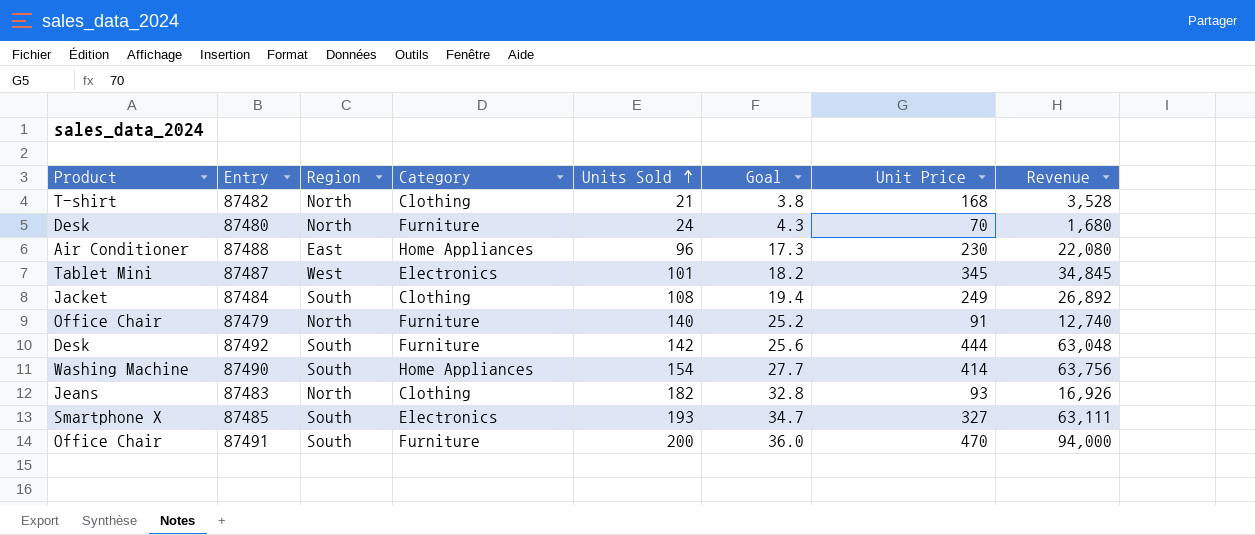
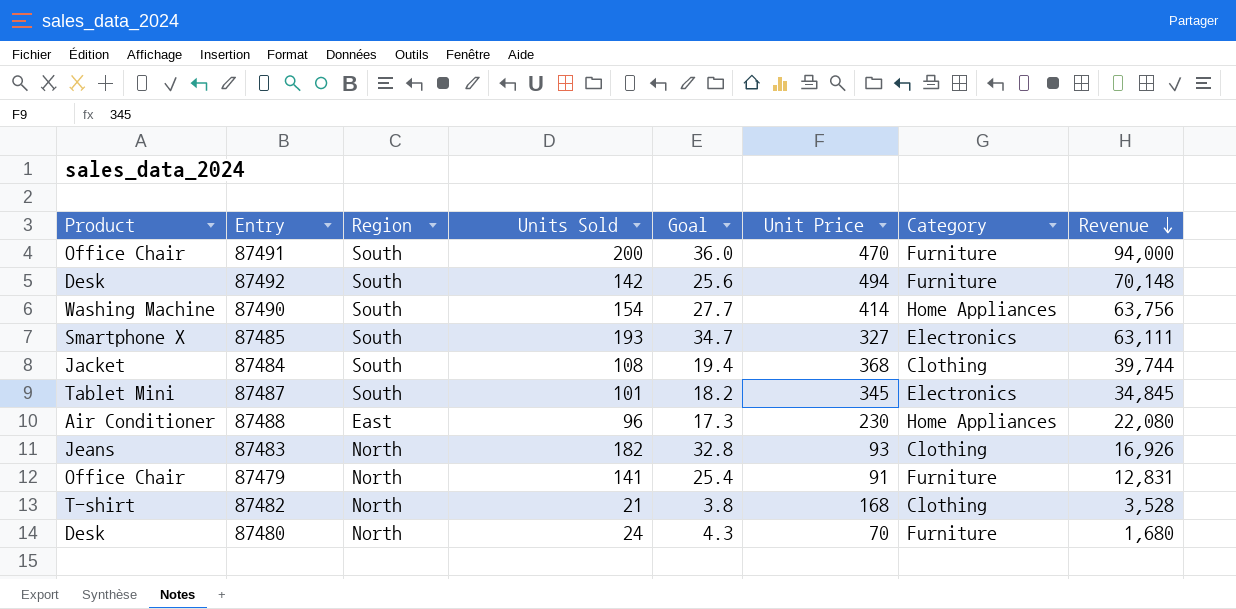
row order: Units Sold ascending -> Revenue descending
column Category | position: 4 -> 7
87492 | Unit Price: 444 -> 494
87492 | Revenue: 63,048 -> 70,148
87484 | Unit Price: 249 -> 368
87484 | Revenue: 26,892 -> 39,744
87487 | Region: West -> South
87479 | Units Sold: 140 -> 141
87479 | Goal: 25.2 -> 25.4
87479 | Revenue: 12,740 -> 12,831

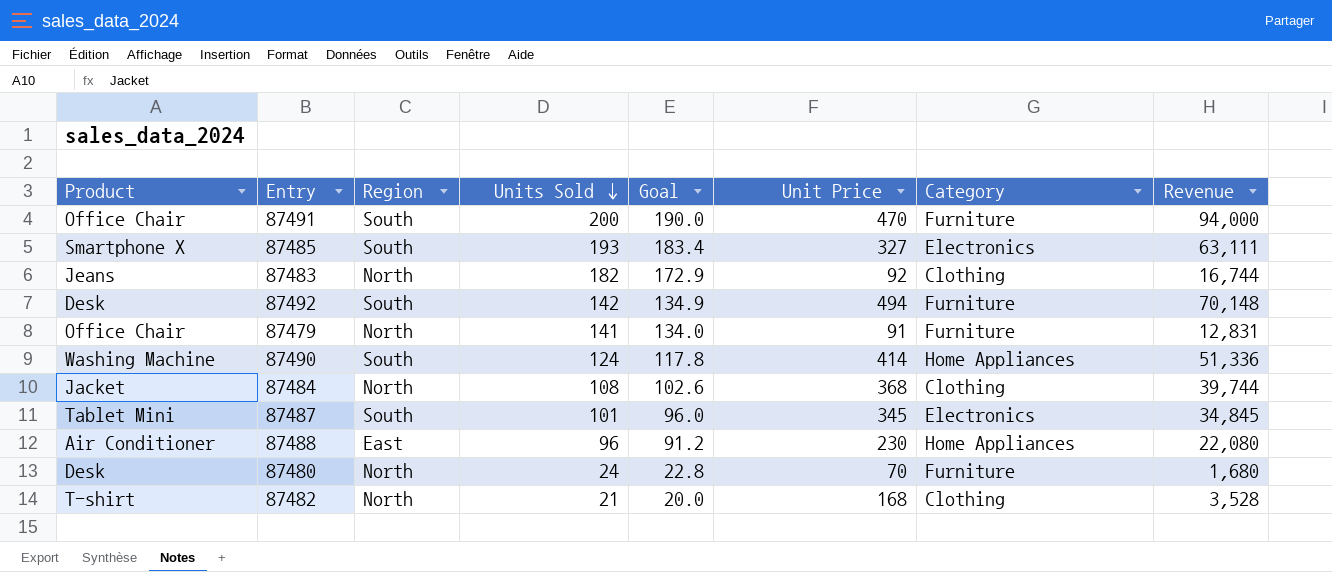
row order: Revenue descending -> Units Sold descending
column Goal | formula: [Units Sold] * 0.18 -> [Units Sold] * 0.95
87483 | Unit Price: 93 -> 92
87483 | Revenue: 16,926 -> 16,744
87490 | Units Sold: 154 -> 124
87490 | Revenue: 63,756 -> 51,336
87484 | Region: South -> North

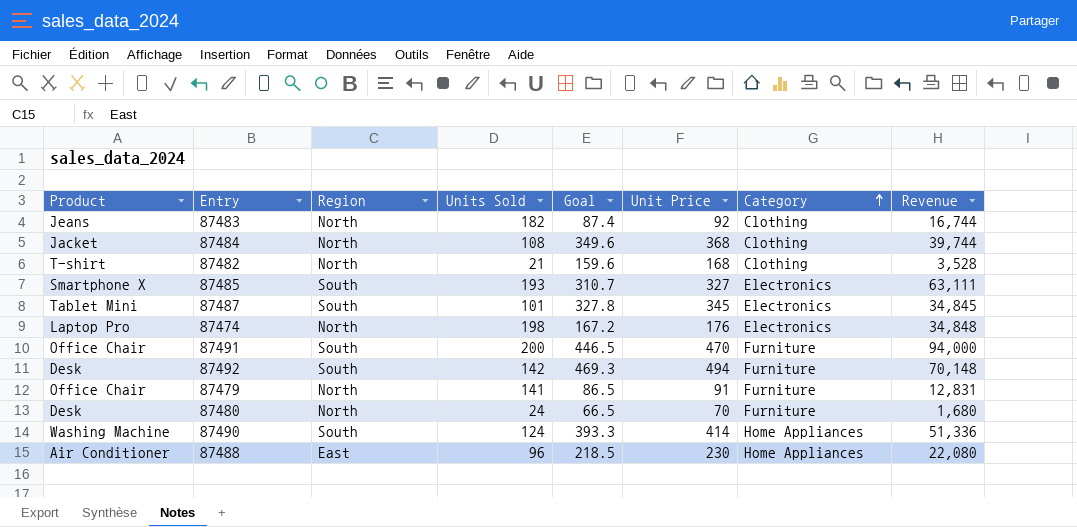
row order: Units Sold descending -> Category ascending
column Goal | formula: [Units Sold] * 0.95 -> [Unit Price] * 0.95
row 87474: none -> Laptop Pro | North | 198 | 167.2 | 176 | Electronics | 34,848

